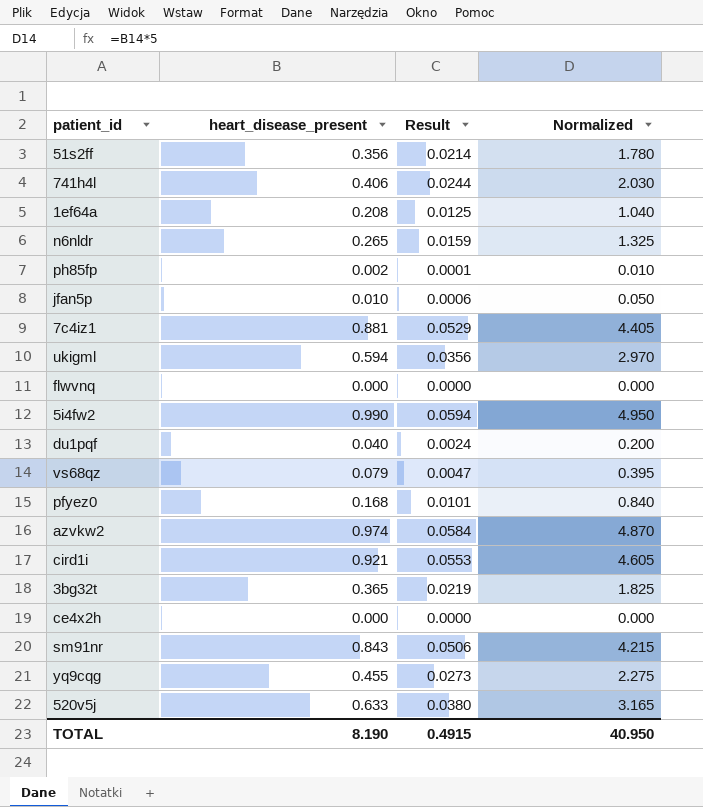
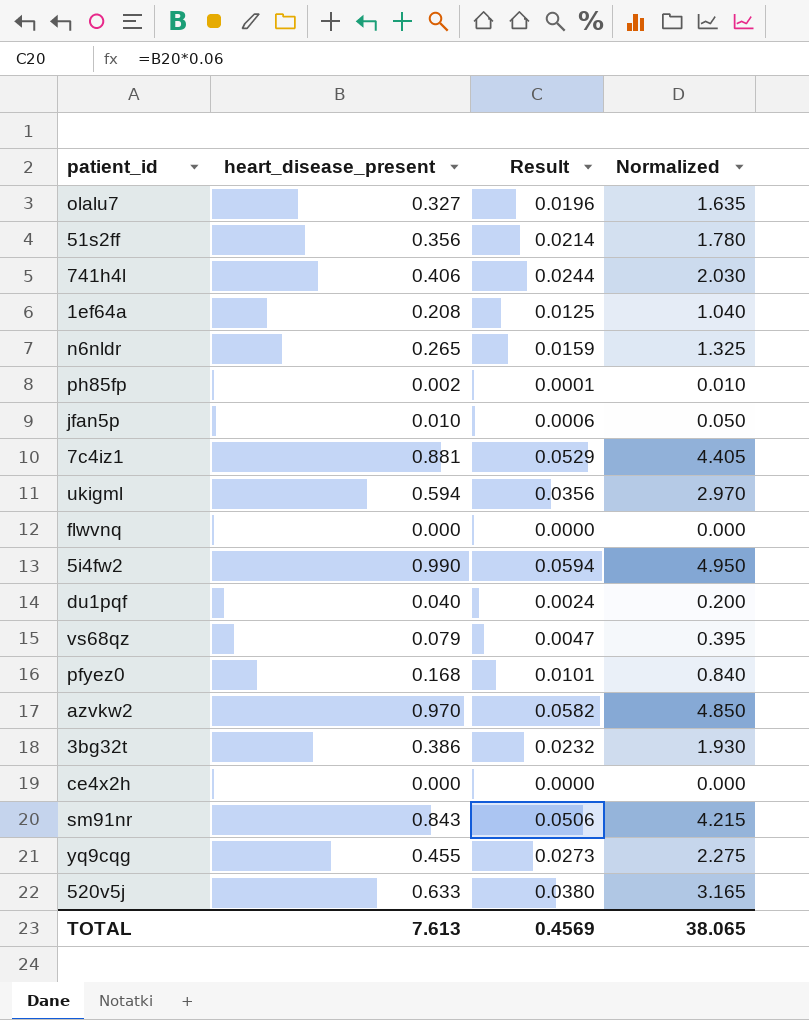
row cird1i: 0.921 | 0.0553 | 4.605 -> none
row olalu7: none -> 0.327 | 0.0196 | 1.635
azvkw2 | heart_disease_present: 0.974 -> 0.970
azvkw2 | Result: 0.0584 -> 0.0582
azvkw2 | Normalized: 4.870 -> 4.850
3bg32t | heart_disease_present: 0.365 -> 0.386
3bg32t | Result: 0.0219 -> 0.0232
3bg32t | Normalized: 1.825 -> 1.930
TOTAL | heart_disease_present: 8.190 -> 7.613
TOTAL | Result: 0.4915 -> 0.4569
TOTAL | Normalized: 40.950 -> 38.065

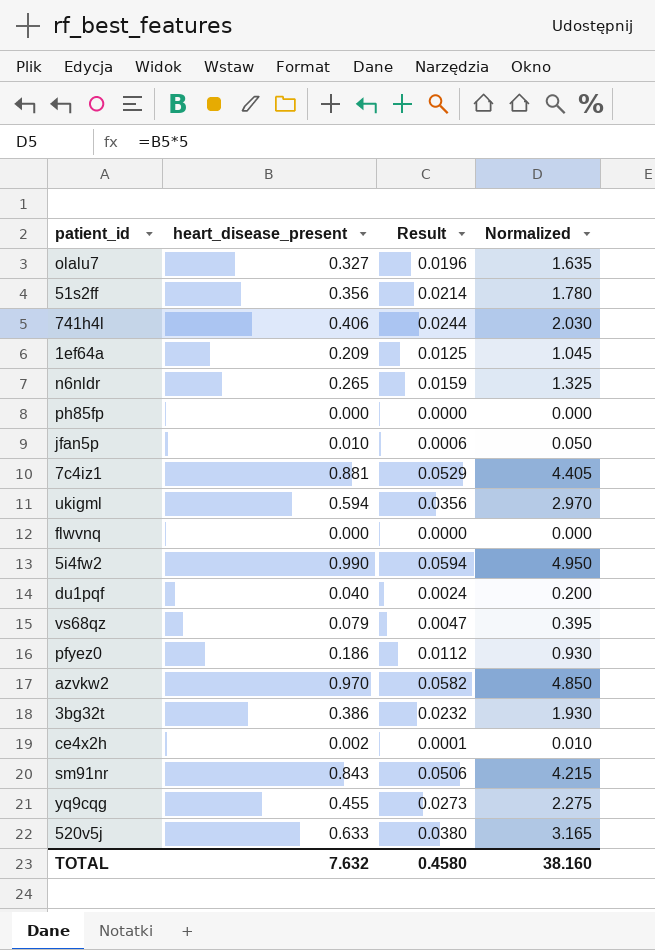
1ef64a | heart_disease_present: 0.208 -> 0.209
1ef64a | Normalized: 1.040 -> 1.045
ph85fp | heart_disease_present: 0.002 -> 0.000
ph85fp | Result: 0.0001 -> 0.0000
ph85fp | Normalized: 0.010 -> 0.000
pfyez0 | heart_disease_present: 0.168 -> 0.186
pfyez0 | Result: 0.0101 -> 0.0112
pfyez0 | Normalized: 0.840 -> 0.930
ce4x2h | heart_disease_present: 0.000 -> 0.002
ce4x2h | Result: 0.0000 -> 0.0001
ce4x2h | Normalized: 0.000 -> 0.010
TOTAL | heart_disease_present: 7.613 -> 7.632
TOTAL | Result: 0.4569 -> 0.4580
TOTAL | Normalized: 38.065 -> 38.160

